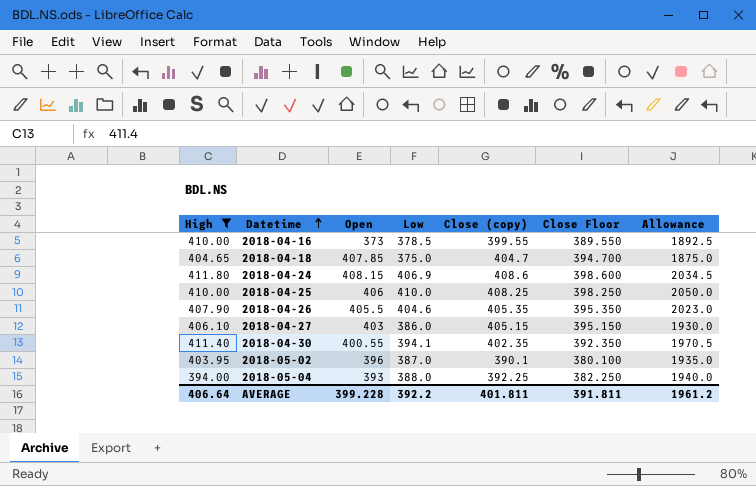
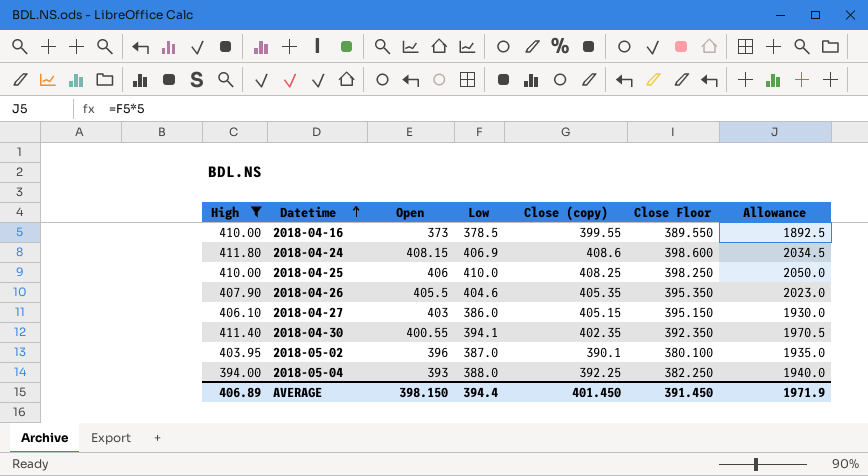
row 2018-04-18: 404.65 | 407.85 | 375.0 | 404.7 | 394.700 | 1875.0 -> none
AVERAGE | High: 406.64 -> 406.89
AVERAGE | Open: 399.228 -> 398.150
AVERAGE | Low: 392.2 -> 394.4
AVERAGE | Close (copy): 401.811 -> 401.450
AVERAGE | Close Floor: 391.811 -> 391.450
AVERAGE | Allowance: 1961.2 -> 1971.9

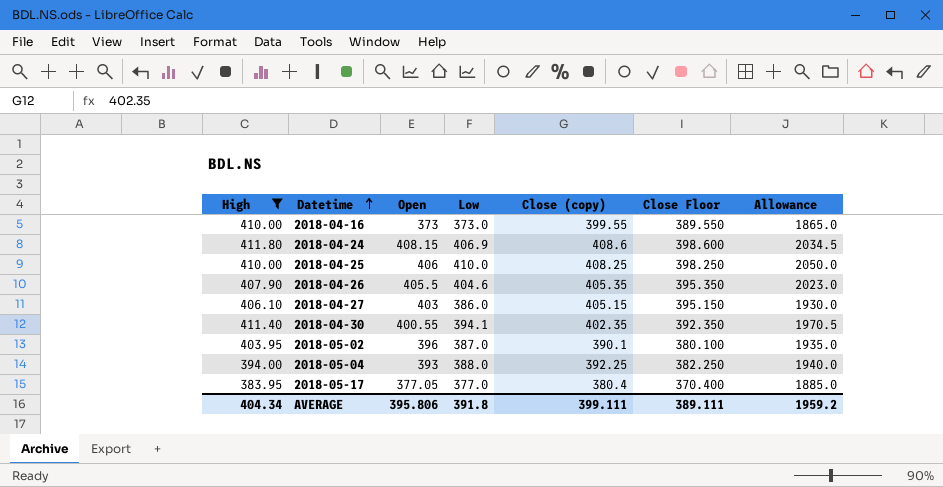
2018-04-16 | Low: 378.5 -> 373.0
2018-04-16 | Allowance: 1892.5 -> 1865.0
row 2018-05-17: none -> 383.95 | 377.05 | 377.0 | 380.4 | 370.400 | 1885.0
AVERAGE | High: 406.89 -> 404.34
AVERAGE | Open: 398.150 -> 395.806
AVERAGE | Low: 394.4 -> 391.8
AVERAGE | Close (copy): 401.450 -> 399.111
AVERAGE | Close Floor: 391.450 -> 389.111
AVERAGE | Allowance: 1971.9 -> 1959.2

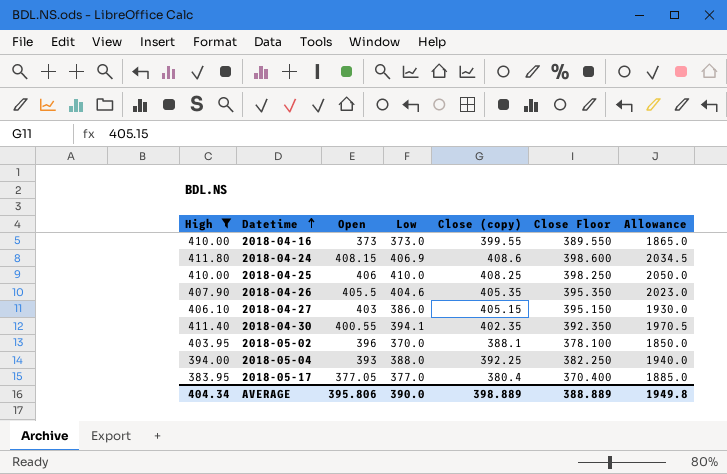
2018-05-02 | Low: 387.0 -> 370.0
2018-05-02 | Close (copy): 390.1 -> 388.1
2018-05-02 | Close Floor: 380.100 -> 378.100
2018-05-02 | Allowance: 1935.0 -> 1850.0
AVERAGE | Low: 391.8 -> 390.0
AVERAGE | Close (copy): 399.111 -> 398.889
AVERAGE | Close Floor: 389.111 -> 388.889
AVERAGE | Allowance: 1959.2 -> 1949.8

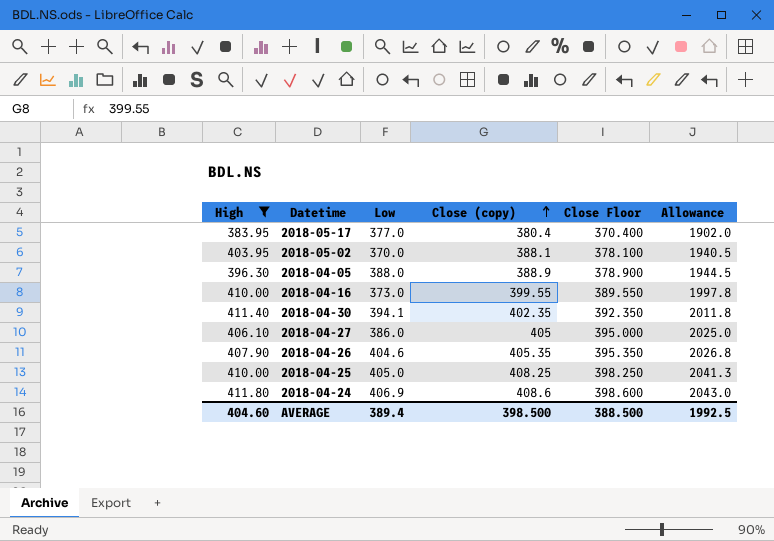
row order: Datetime ascending -> Close (copy) ascending
column Open | position: 3 -> none
column Allowance | formula: [Low] * 5 -> [Close (copy)] * 5
row 2018-05-04: 394.00 | 393 | 388.0 | 392.25 | 382.250 | 1940.0 -> none
row 2018-04-05: none -> 396.30 | 388.0 | 388.9 | 378.900 | 1944.5
2018-04-27 | Close (copy): 405.15 -> 405
2018-04-27 | Close Floor: 395.150 -> 395.000
2018-04-25 | Low: 410.0 -> 405.0
AVERAGE | High: 404.34 -> 404.60
AVERAGE | Low: 390.0 -> 389.4
AVERAGE | Close (copy): 398.889 -> 398.500
AVERAGE | Close Floor: 388.889 -> 388.500
AVERAGE | Allowance: 1949.8 -> 1992.5

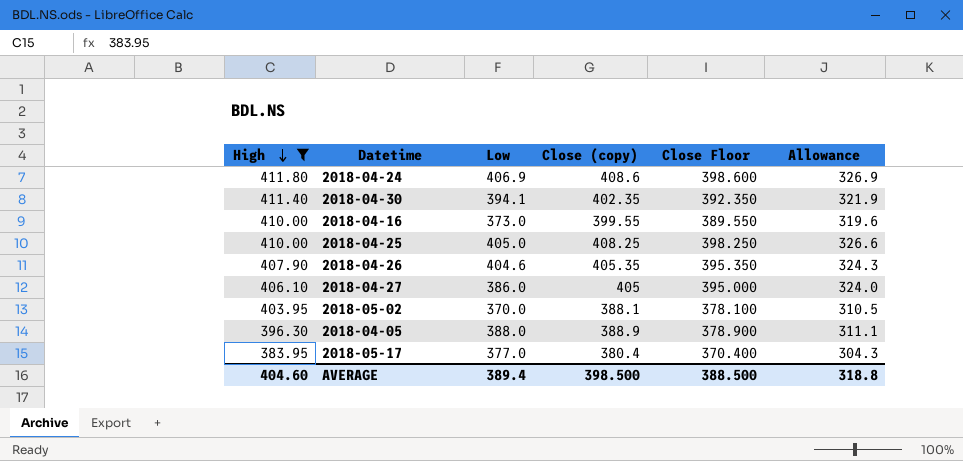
row order: Close (copy) ascending -> High descending
column Allowance | formula: [Close (copy)] * 5 -> [Close (copy)] * 0.8
AVERAGE | Allowance: 1992.5 -> 318.8

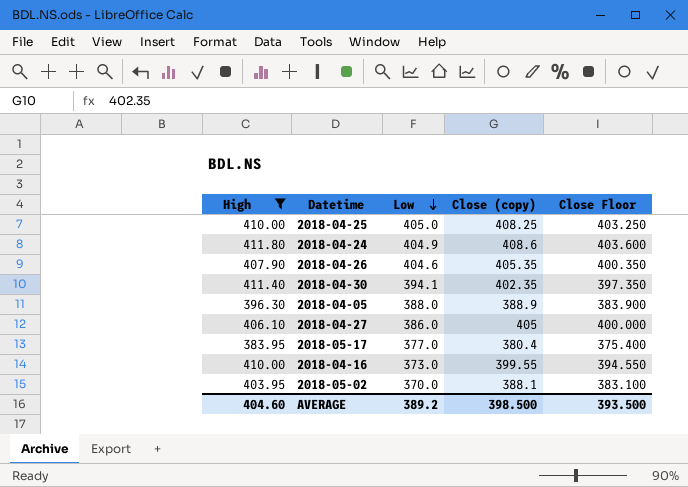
row order: High descending -> Low descending
column Allowance | formula: [Close (copy)] * 0.8 -> none
column Close Floor | formula: [Close (copy)] - 10 -> [Close (copy)] - 5
2018-04-24 | Low: 406.9 -> 404.9
AVERAGE | Low: 389.4 -> 389.2
AVERAGE | Close Floor: 388.500 -> 393.500

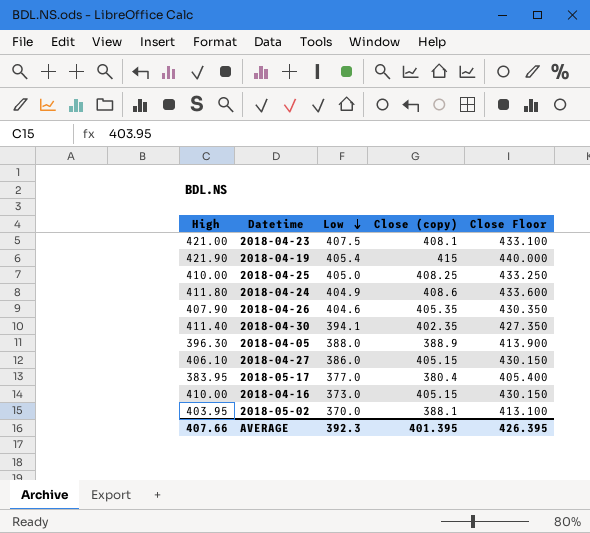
filter: High <= 411.80 -> none
column Close Floor | formula: [Close (copy)] - 5 -> [Close (copy)] + 25
2018-04-27 | Close (copy): 405 -> 405.15
2018-04-16 | Close (copy): 399.55 -> 405.15
AVERAGE | High: 404.60 -> 407.66
AVERAGE | Low: 389.2 -> 392.3
AVERAGE | Close (copy): 398.500 -> 401.395
AVERAGE | Close Floor: 393.500 -> 426.395

